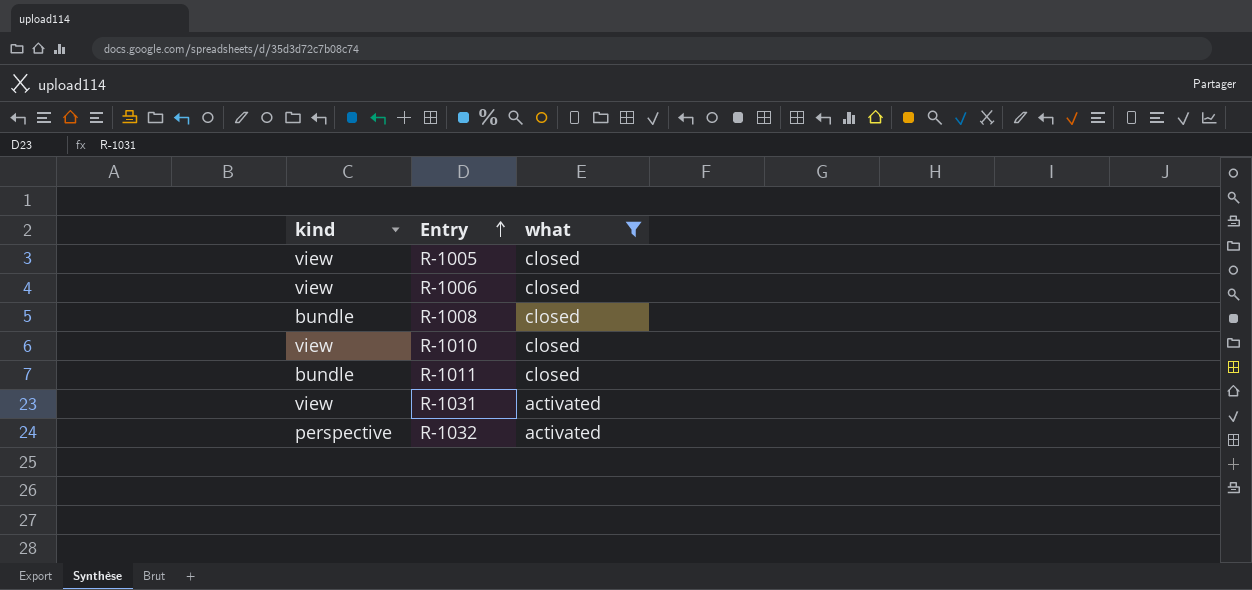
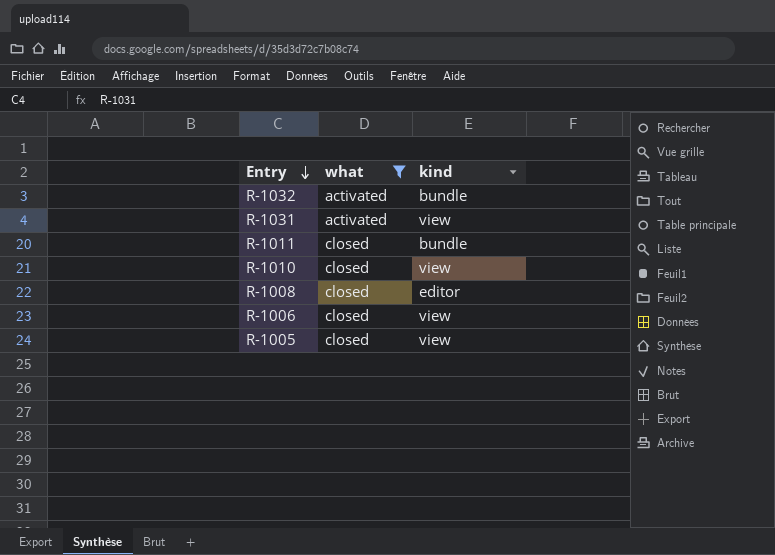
row order: Entry ascending -> Entry descending
column kind | position: 1 -> 3
R-1032 | kind: perspective -> bundle
R-1008 | kind: bundle -> editor

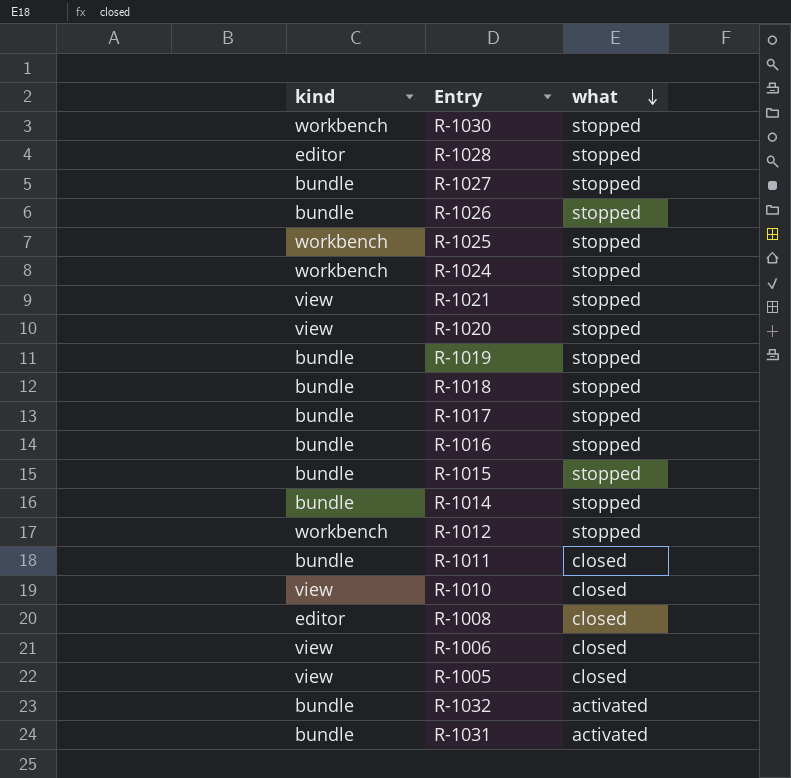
filter: what != stopped -> none
row order: Entry descending -> what descending
column kind | position: 3 -> 1
R-1031 | kind: view -> bundle

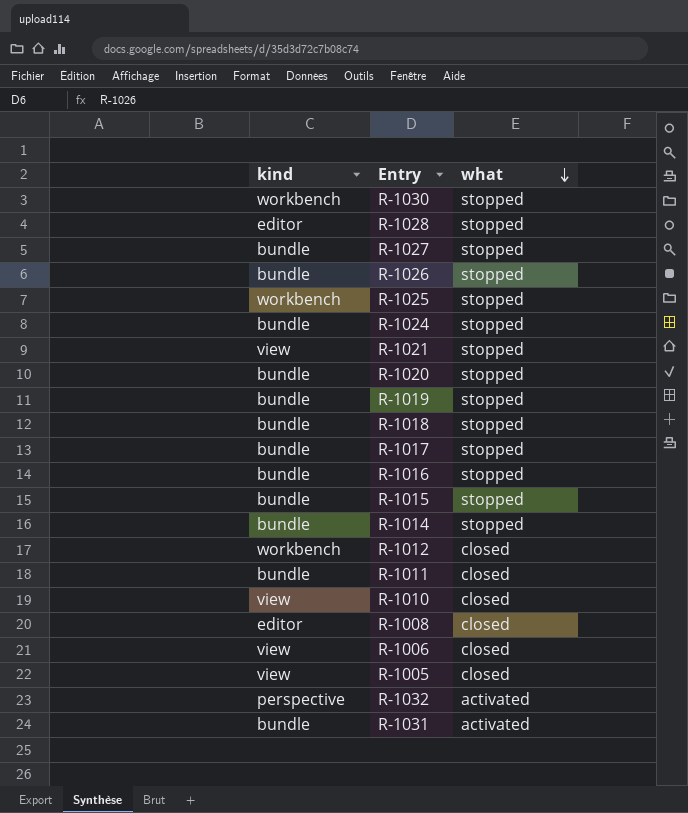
R-1024 | kind: workbench -> bundle
R-1020 | kind: view -> bundle
R-1012 | what: stopped -> closed
R-1032 | kind: bundle -> perspective

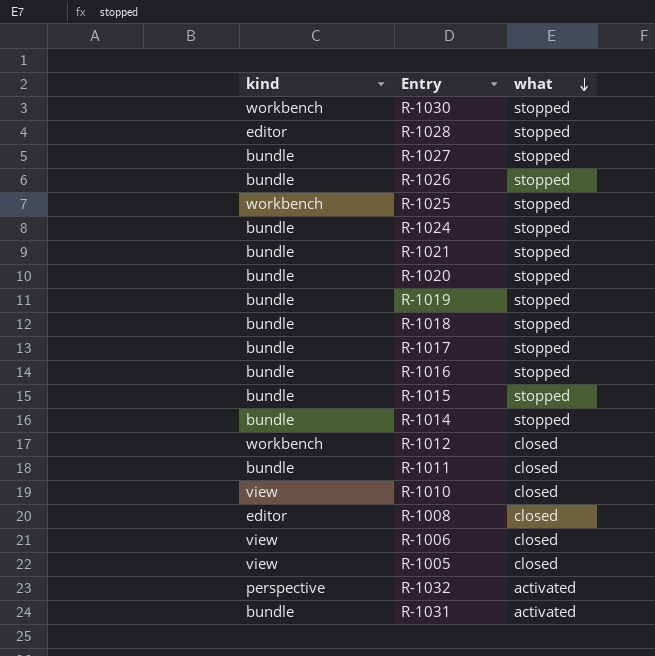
R-1021 | kind: view -> bundle

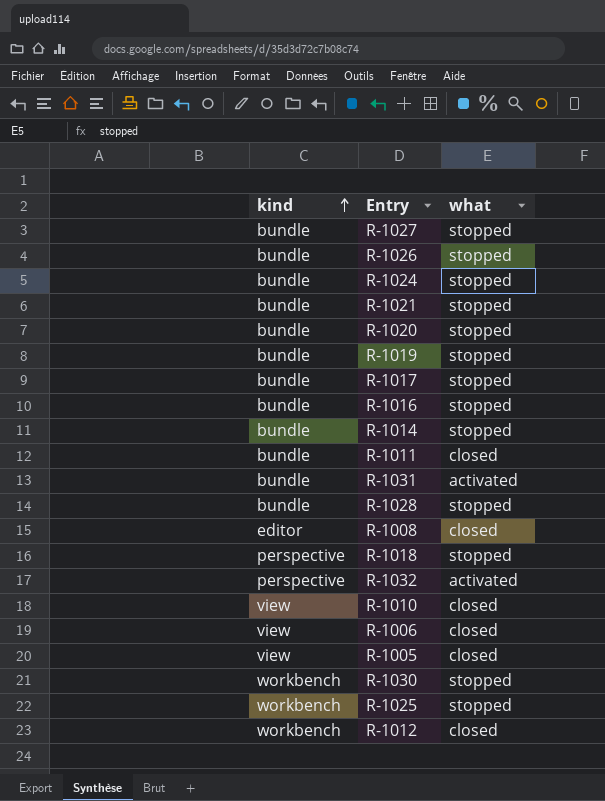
row order: what descending -> kind ascending
row R-1015: bundle | stopped -> none
R-1028 | kind: editor -> bundle
R-1018 | kind: bundle -> perspective

